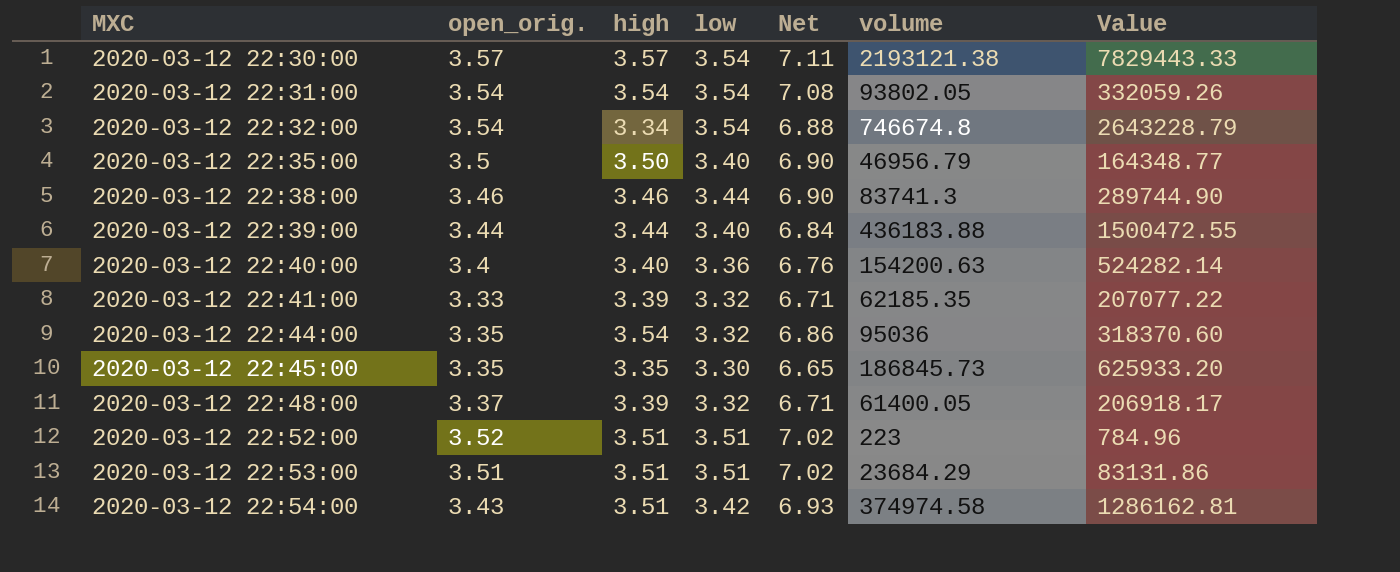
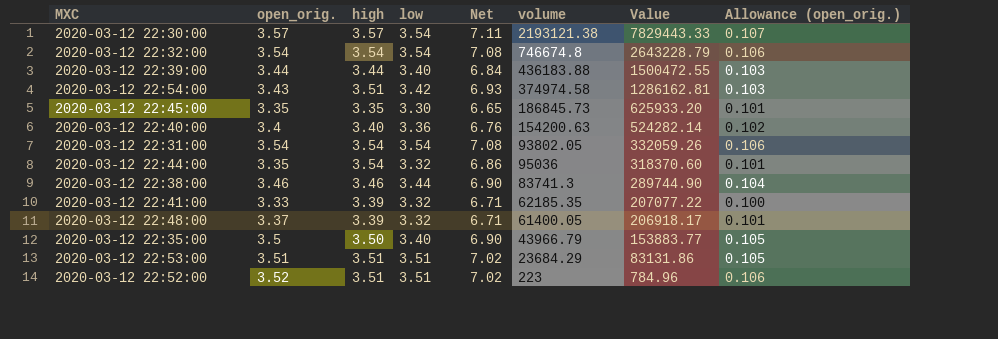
row order: MXC ascending -> Value descending
column Allowance (open_orig.) | formula: none -> [open_orig.] * 0.03
2020-03-12 22:32:00 | high: 3.34 -> 3.54
2020-03-12 22:32:00 | Net: 6.88 -> 7.08
2020-03-12 22:35:00 | volume: 46956.79 -> 43966.79
2020-03-12 22:35:00 | Value: 164348.77 -> 153883.77

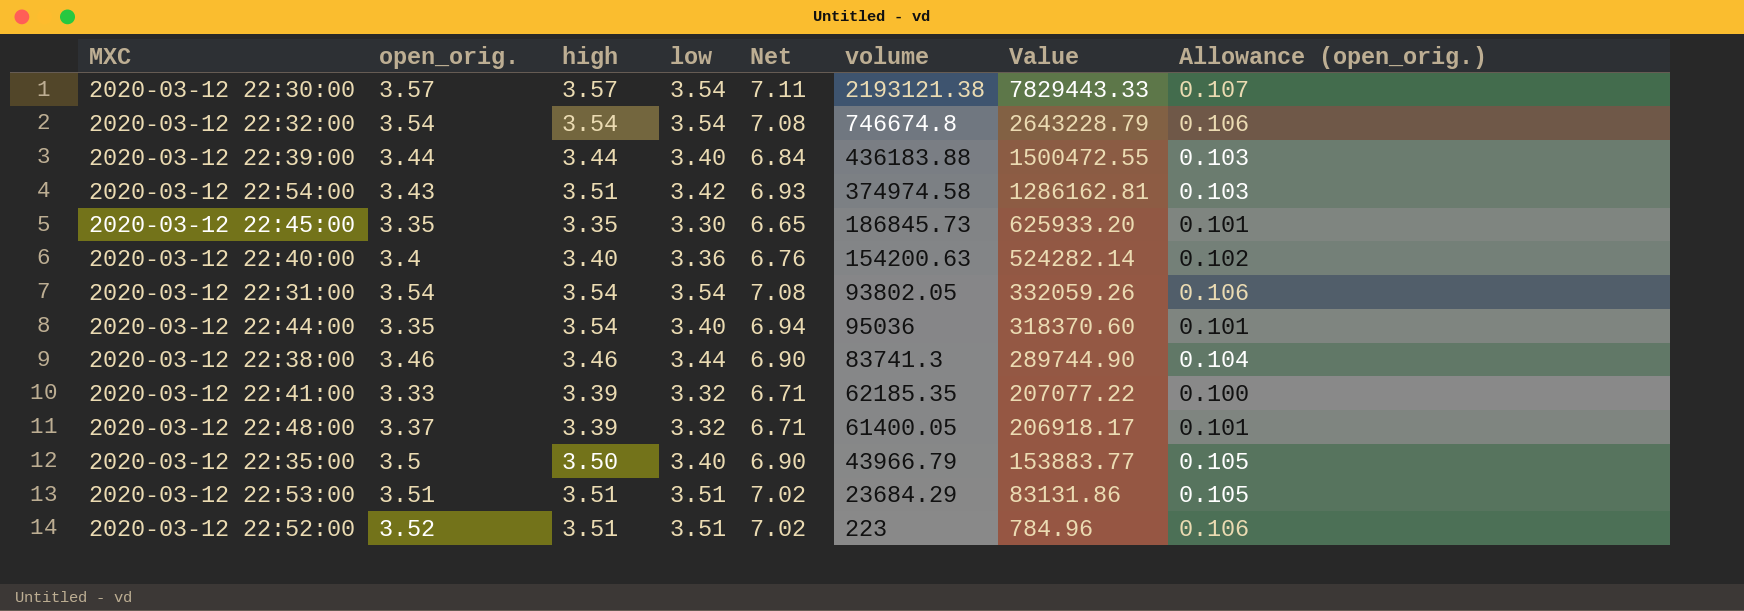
2020-03-12 22:44:00 | low: 3.32 -> 3.40
2020-03-12 22:44:00 | Net: 6.86 -> 6.94

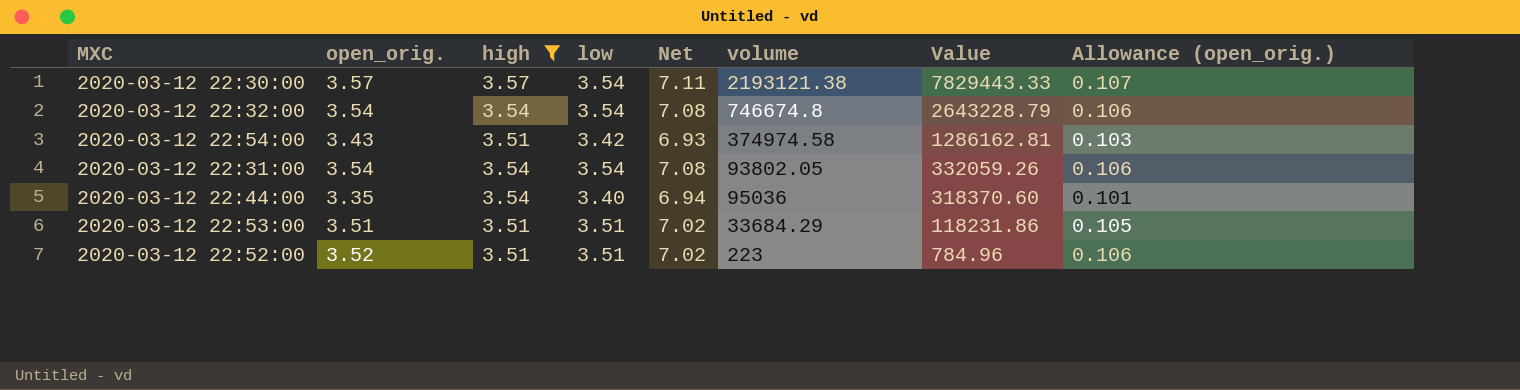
filter: none -> high >= 3.51
2020-03-12 22:53:00 | volume: 23684.29 -> 33684.29
2020-03-12 22:53:00 | Value: 83131.86 -> 118231.86

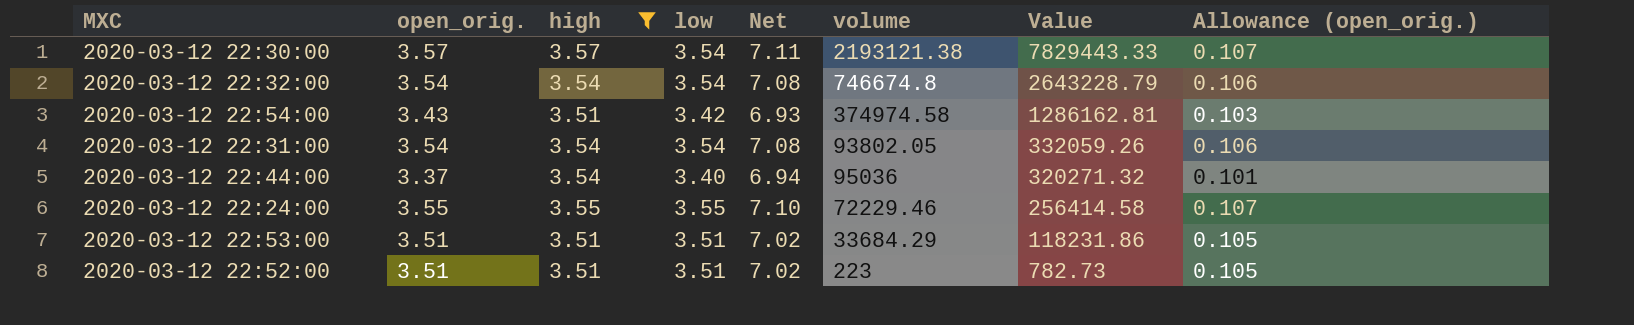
2020-03-12 22:44:00 | open_orig.: 3.35 -> 3.37
2020-03-12 22:44:00 | Value: 318370.60 -> 320271.32
row 2020-03-12 22:24:00: none -> 3.55 | 3.55 | 3.55 | 7.10 | 72229.46 | 256414.58 | 0.107
2020-03-12 22:52:00 | open_orig.: 3.52 -> 3.51
2020-03-12 22:52:00 | Value: 784.96 -> 782.73
2020-03-12 22:52:00 | Allowance (open_orig.): 0.106 -> 0.105

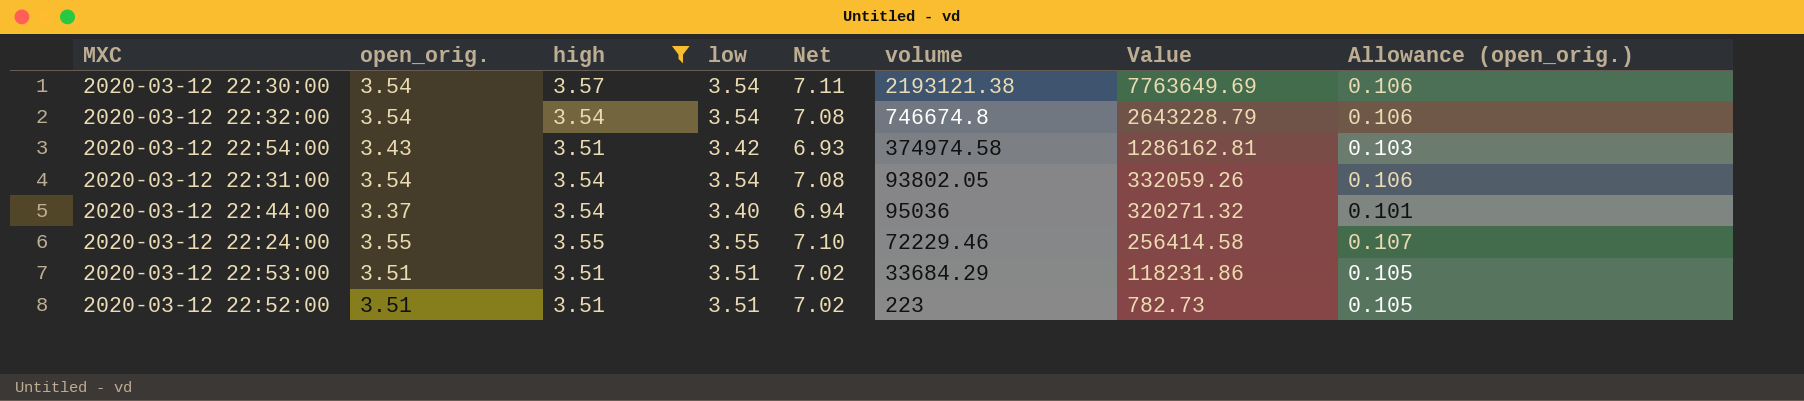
2020-03-12 22:30:00 | open_orig.: 3.57 -> 3.54
2020-03-12 22:30:00 | Value: 7829443.33 -> 7763649.69
2020-03-12 22:30:00 | Allowance (open_orig.): 0.107 -> 0.106

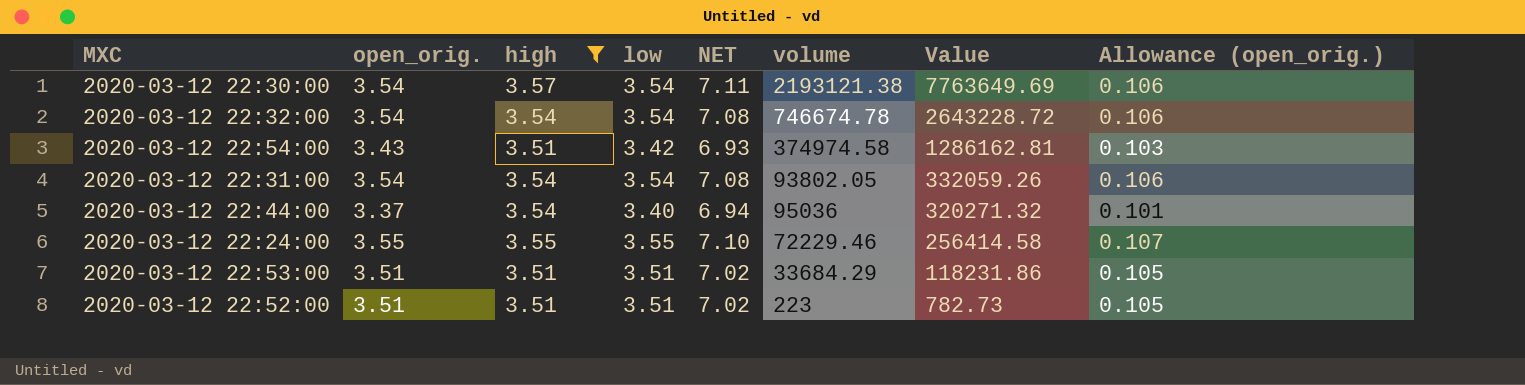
column name: Net -> NET
2020-03-12 22:32:00 | volume: 746674.8 -> 746674.78
2020-03-12 22:32:00 | Value: 2643228.79 -> 2643228.72

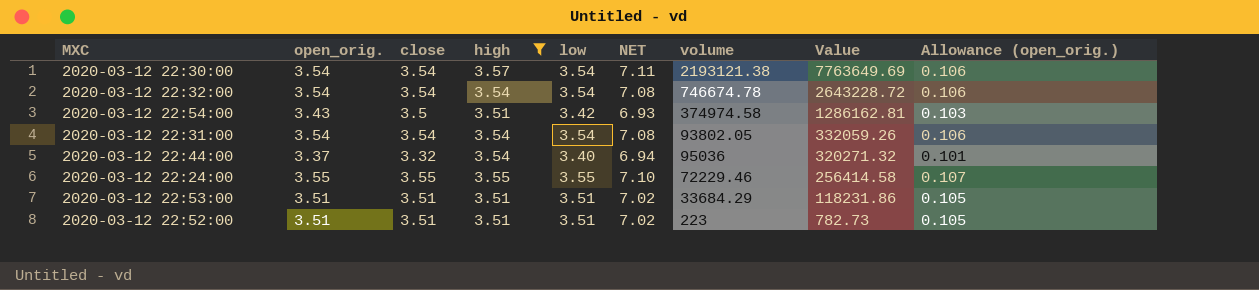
column close | position: none -> 3

